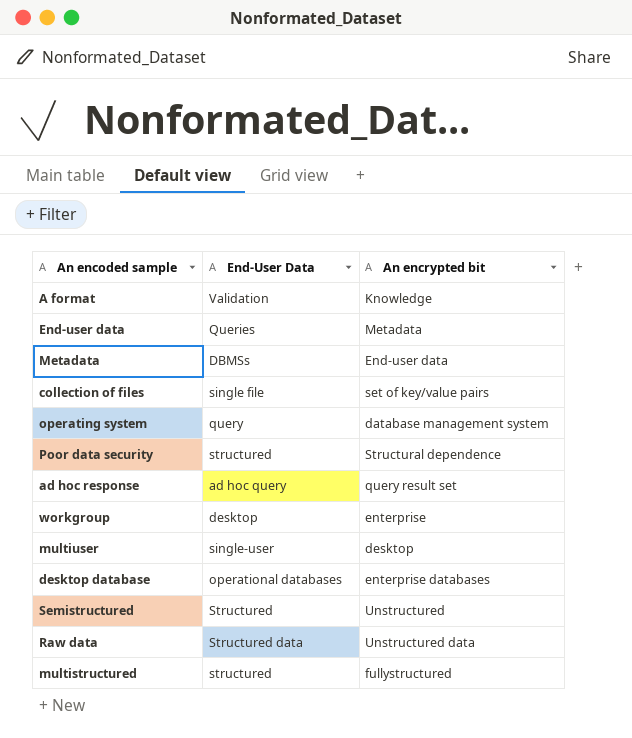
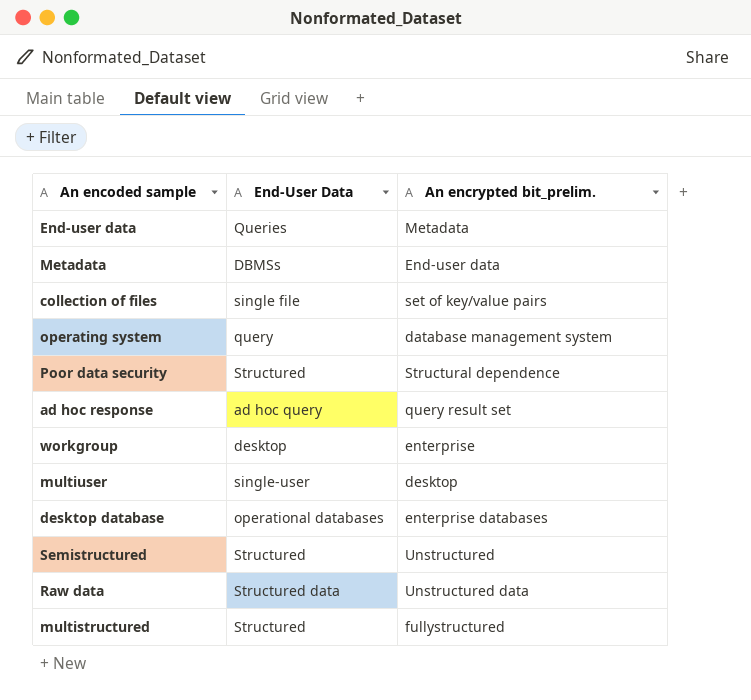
column name: An encrypted bit -> An encrypted bit_prelim.
row A format: Validation | Knowledge -> none
Poor data security | End-User Data: structured -> Structured
multistructured | End-User Data: structured -> Structured

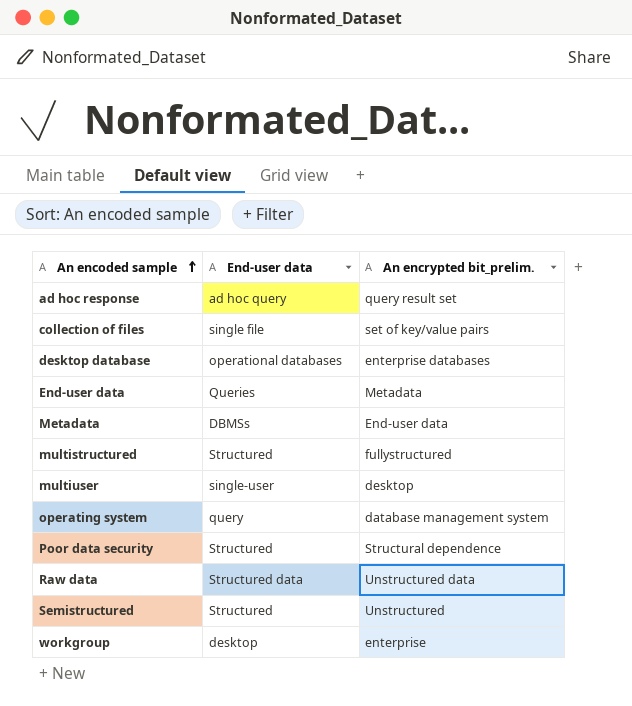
row order: none -> An encoded sample ascending
column name: End-User Data -> End-user data

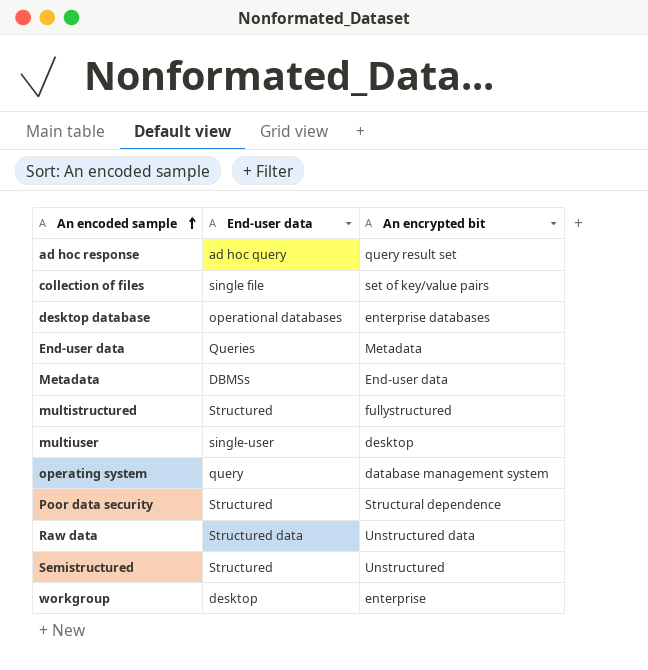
column name: An encrypted bit_prelim. -> An encrypted bit

